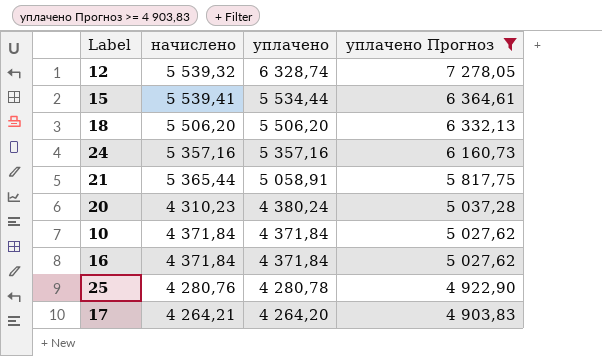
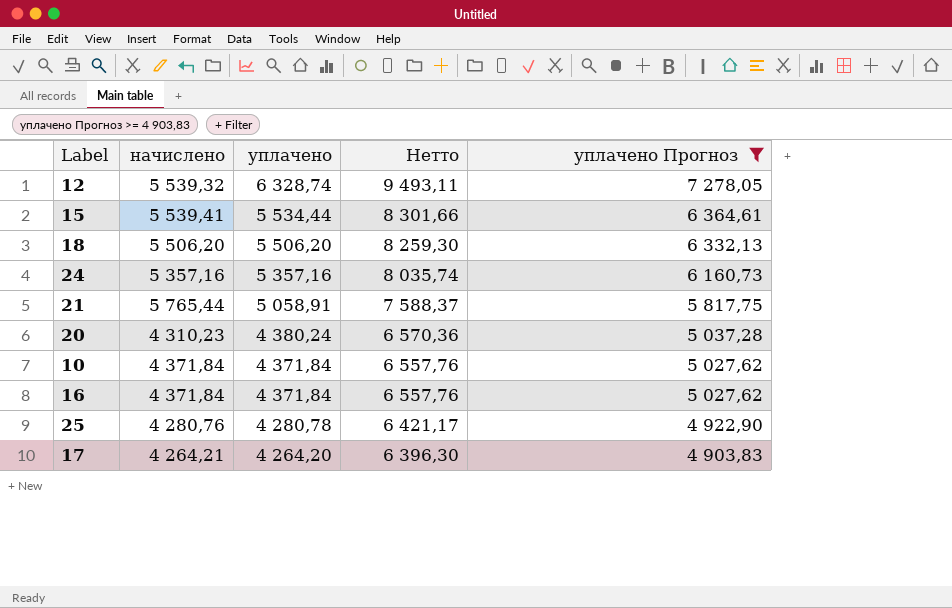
column Нетто | formula: none -> [уплачено] * 1,5
21 | начислено: 5 365,44 -> 5 765,44

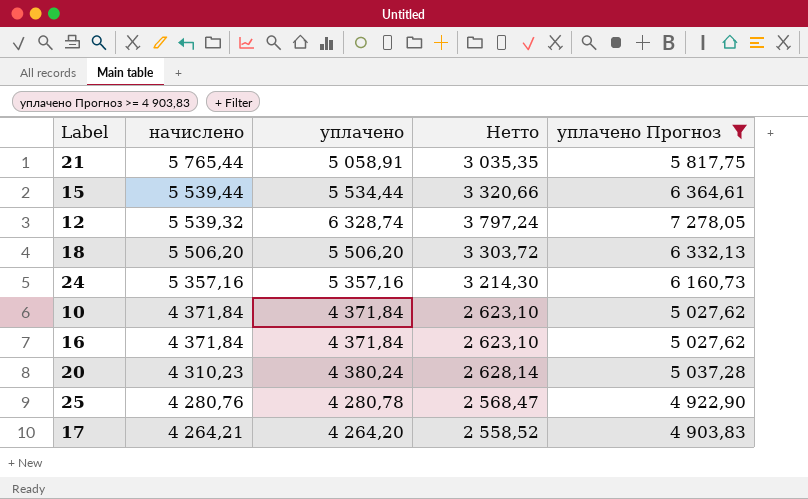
row order: уплачено descending -> начислено descending
column Нетто | formula: [уплачено] * 1,5 -> [уплачено] * 0,6
15 | начислено: 5 539,41 -> 5 539,44

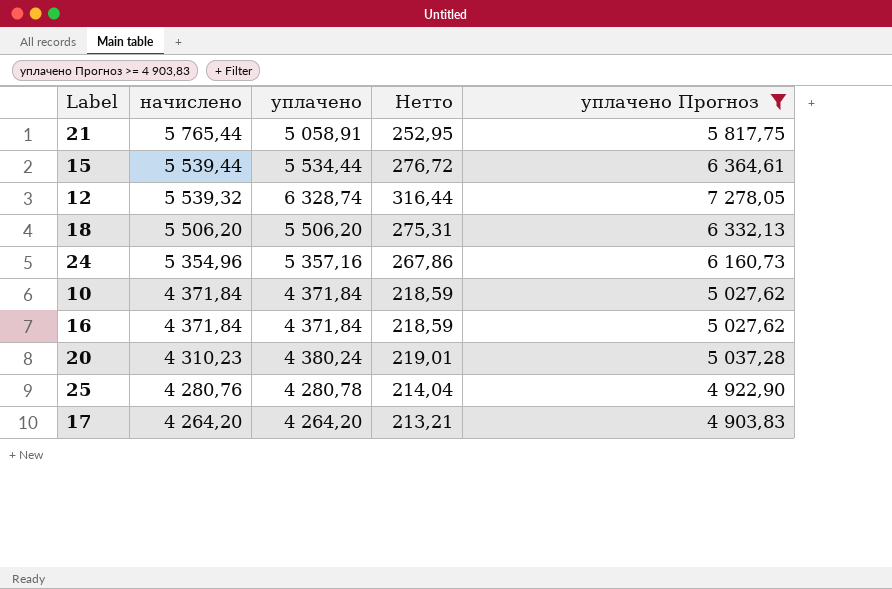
column Нетто | formula: [уплачено] * 0,6 -> [уплачено] * 0,05
24 | начислено: 5 357,16 -> 5 354,96
17 | начислено: 4 264,21 -> 4 264,20

